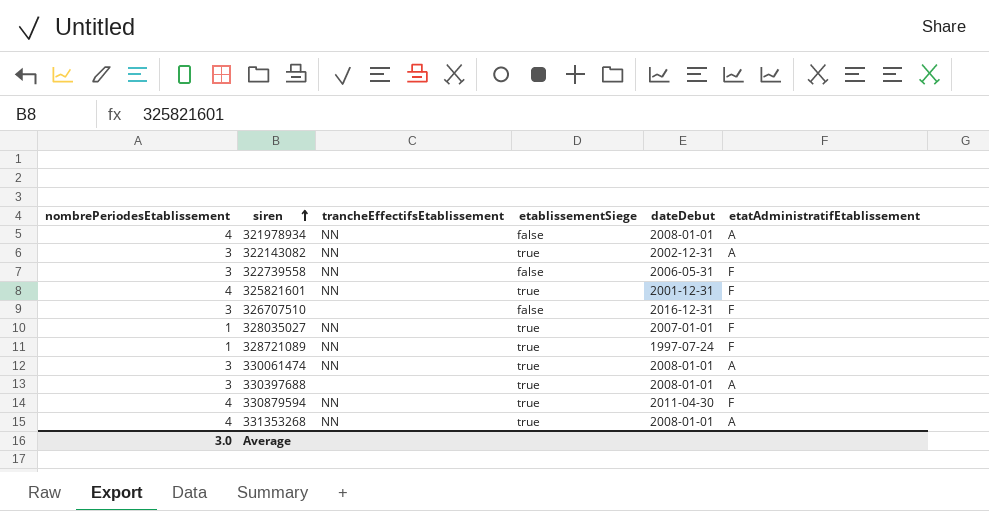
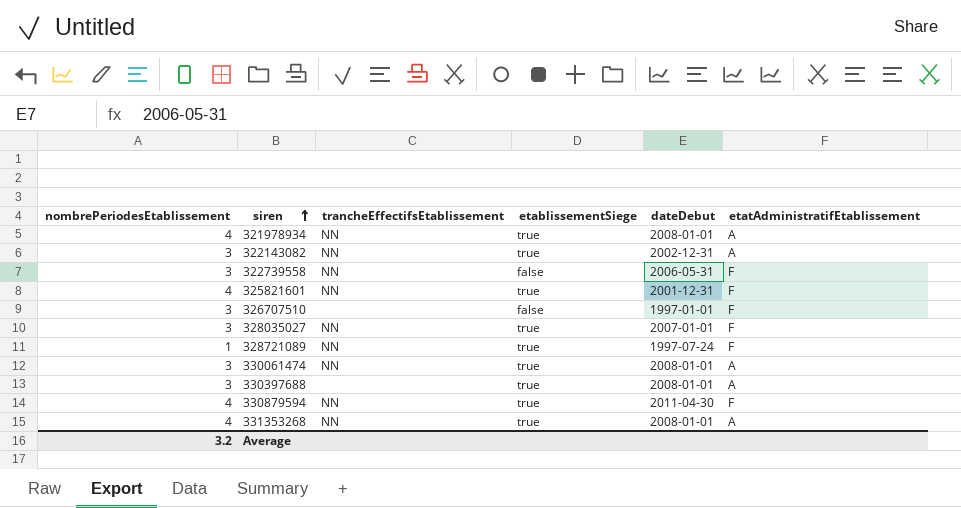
321978934 | etablissementSiege: false -> true
326707510 | dateDebut: 2016-12-31 -> 1997-01-01
328035027 | nombrePeriodesEtablissement: 1 -> 3
Average | nombrePeriodesEtablissement: 3.0 -> 3.2

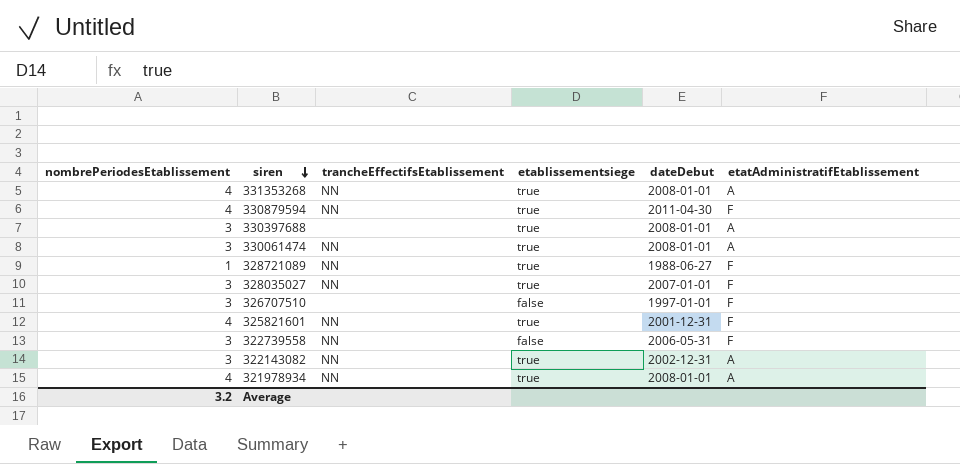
row order: siren ascending -> siren descending
column name: etablissementSiege -> etablissementsiege
328721089 | dateDebut: 1997-07-24 -> 1988-06-27

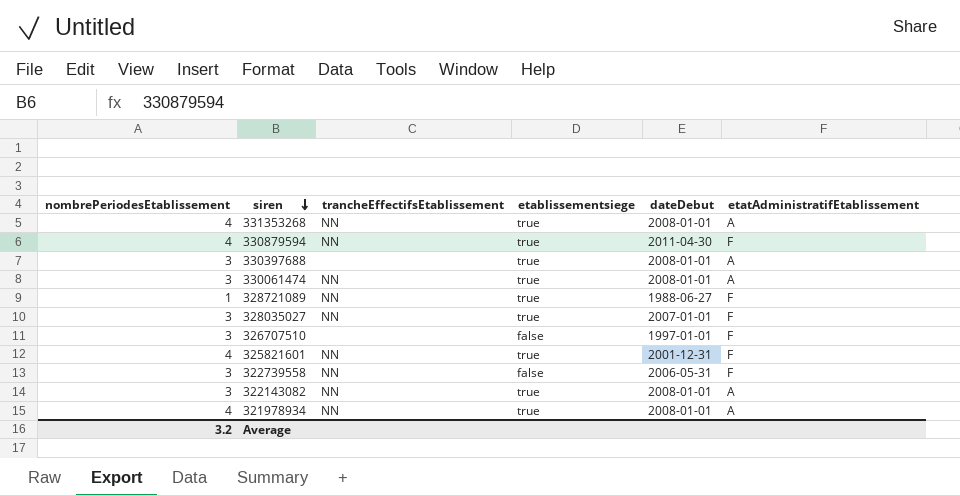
322143082 | dateDebut: 2002-12-31 -> 2008-01-01

